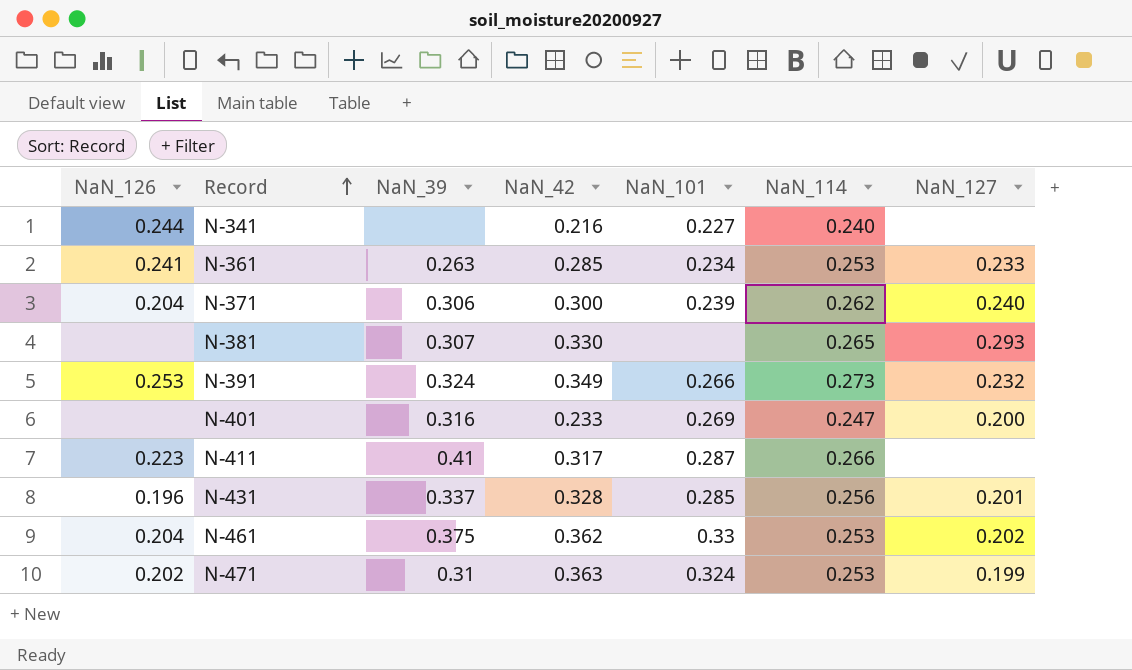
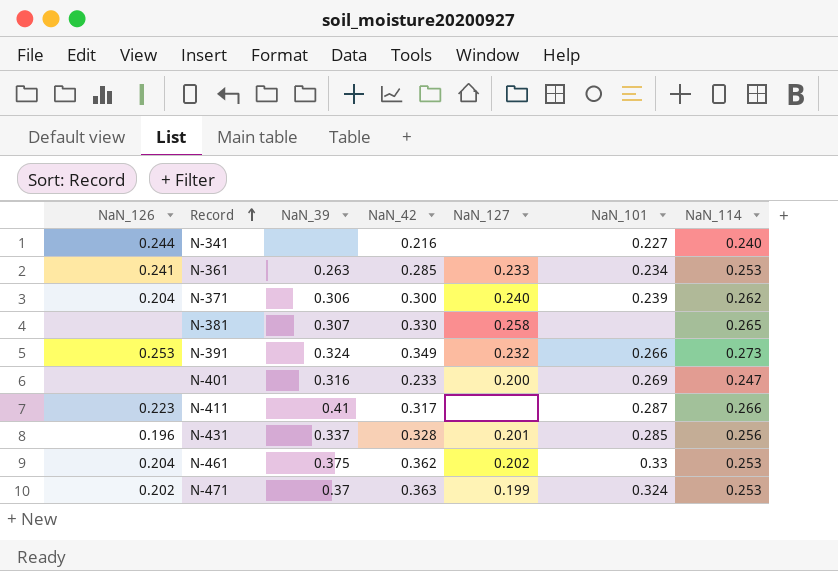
column NaN_127 | position: 7 -> 5
N-381 | NaN_127: 0.293 -> 0.258
N-471 | NaN_39: 0.31 -> 0.37

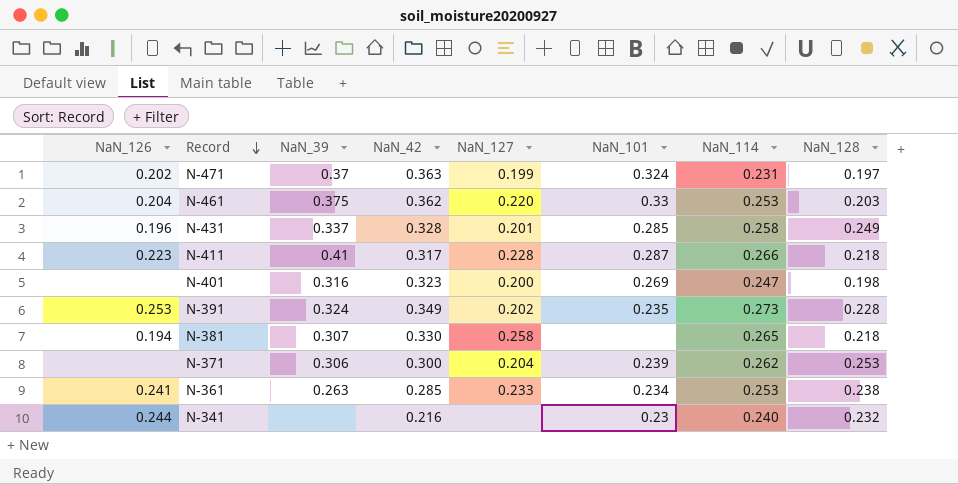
row order: Record ascending -> Record descending
column NaN_128 | position: none -> 8
N-471 | NaN_114: 0.253 -> 0.231
N-461 | NaN_127: 0.202 -> 0.220
N-431 | NaN_114: 0.256 -> 0.258
N-411 | NaN_127: none -> 0.228
N-401 | NaN_42: 0.233 -> 0.323
N-391 | NaN_127: 0.232 -> 0.202
N-391 | NaN_101: 0.266 -> 0.235
N-381 | NaN_126: none -> 0.194
N-371 | NaN_126: 0.204 -> none
N-371 | NaN_127: 0.240 -> 0.204
N-341 | NaN_101: 0.227 -> 0.23

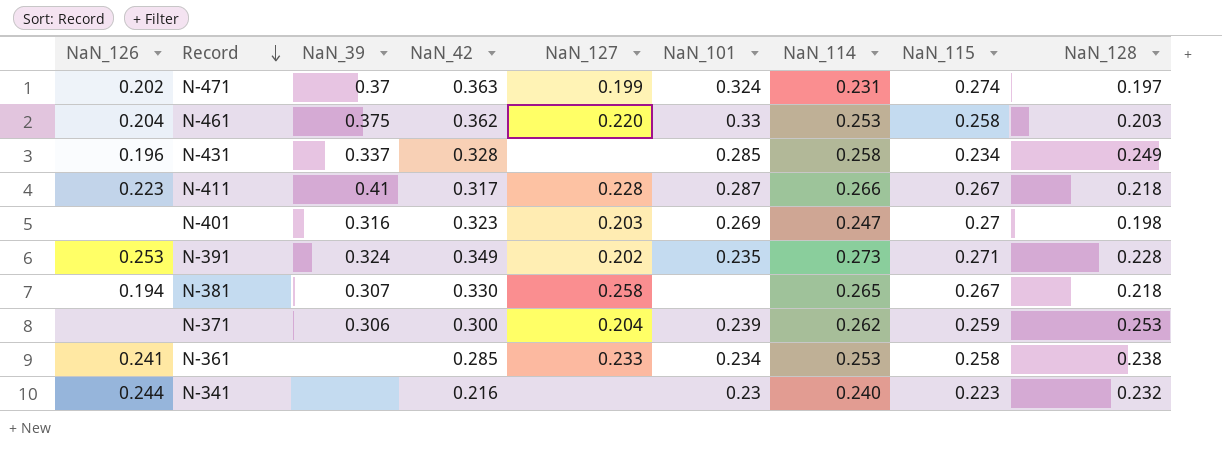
column NaN_115 | position: none -> 8
N-431 | NaN_127: 0.201 -> none
N-401 | NaN_127: 0.200 -> 0.203
N-361 | NaN_39: 0.263 -> none

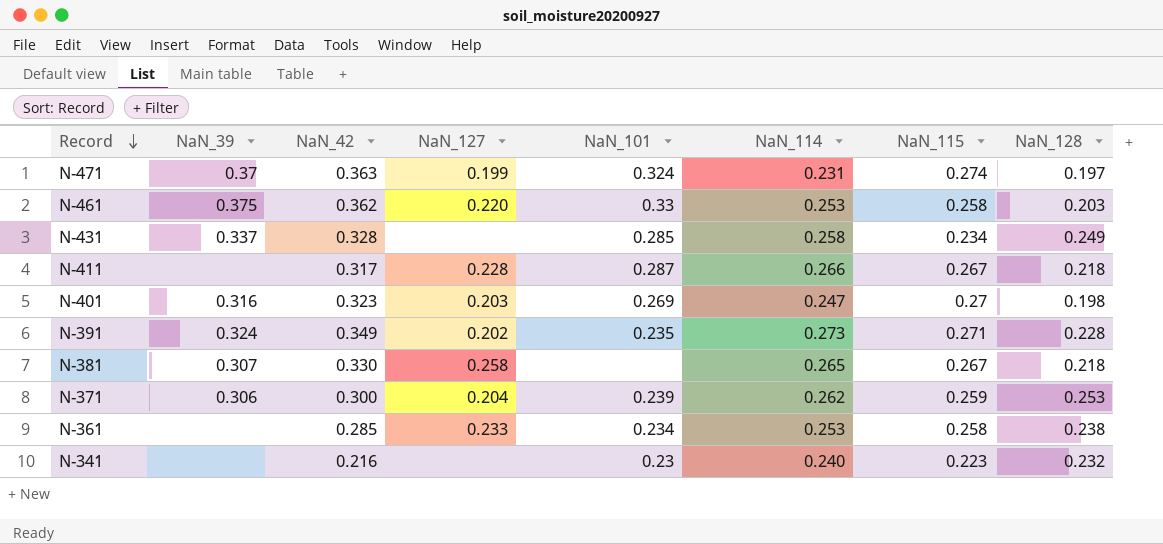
column NaN_126 | position: 1 -> none
N-411 | NaN_39: 0.41 -> none

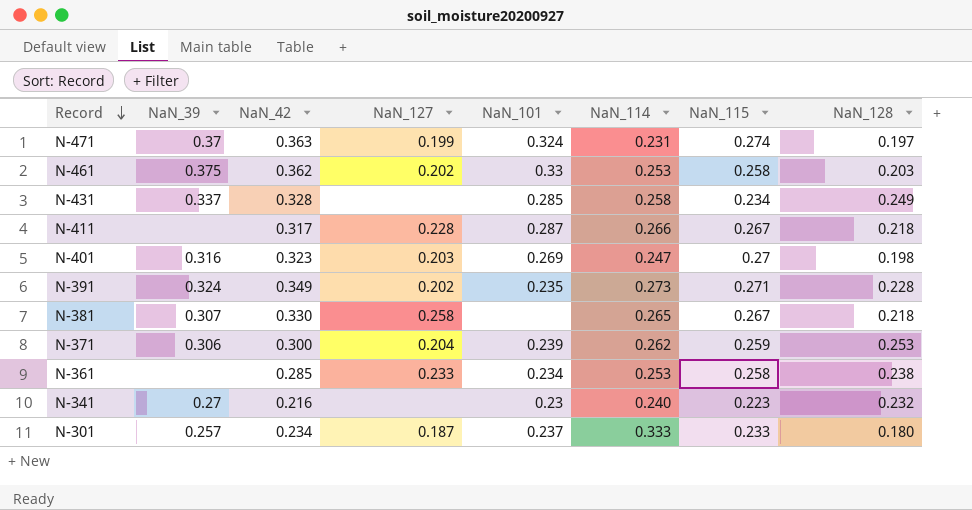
N-461 | NaN_127: 0.220 -> 0.202
N-341 | NaN_39: none -> 0.27
row N-301: none -> 0.257 | 0.234 | 0.187 | 0.237 | 0.333 | 0.233 | 0.180

